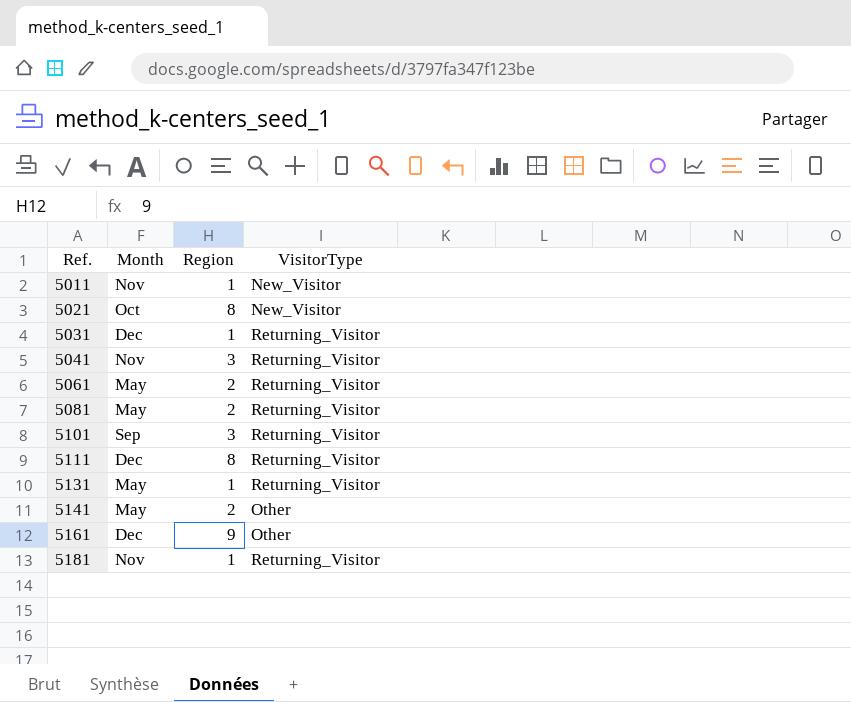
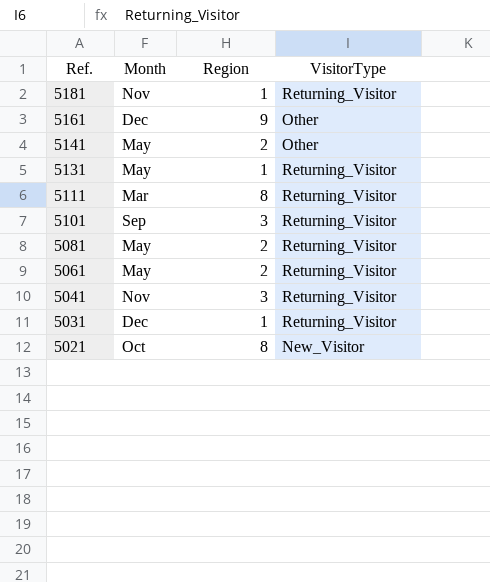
row order: Ref. ascending -> Ref. descending
row 5011: Nov | 1 | New_Visitor -> none
5111 | Month: Dec -> Mar

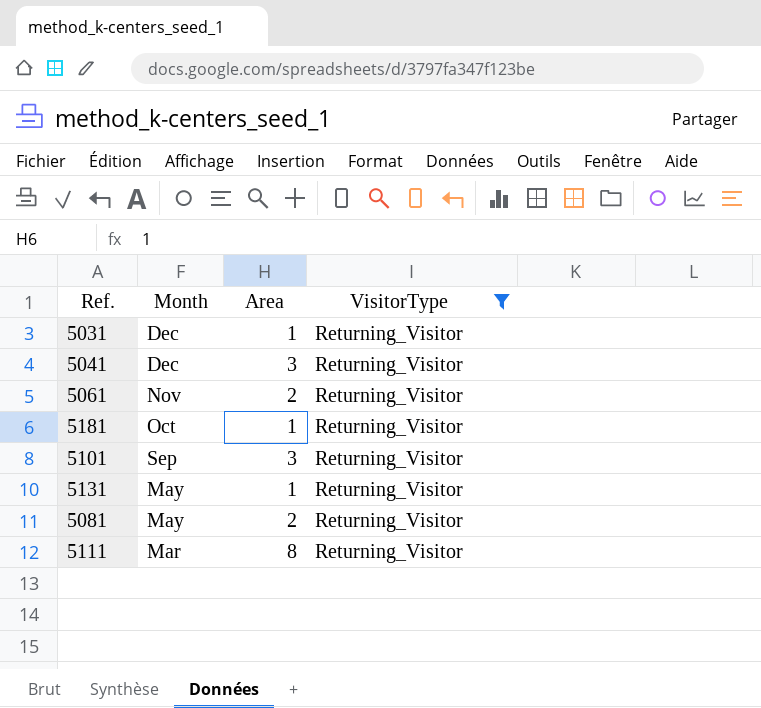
filter: none -> VisitorType = Returning_Visitor
row order: Ref. descending -> Month descending
column name: Region -> Area
5041 | Month: Nov -> Dec
5061 | Month: May -> Nov
5181 | Month: Nov -> Oct

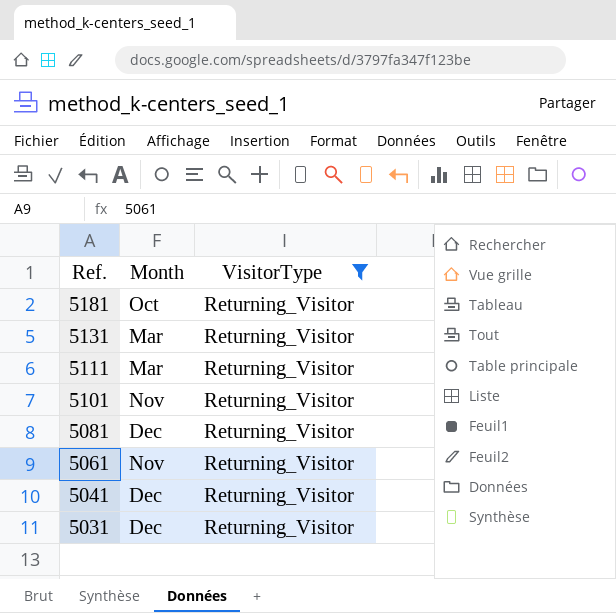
row order: Month descending -> Ref. descending
column Area | position: 3 -> none
5131 | Month: May -> Mar
5101 | Month: Sep -> Nov
5081 | Month: May -> Dec

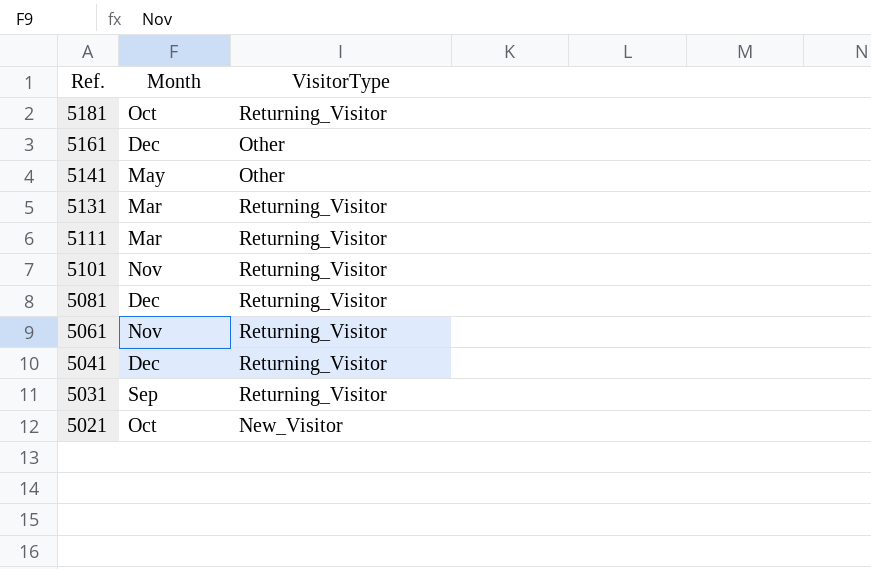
filter: VisitorType = Returning_Visitor -> none
5031 | Month: Dec -> Sep

